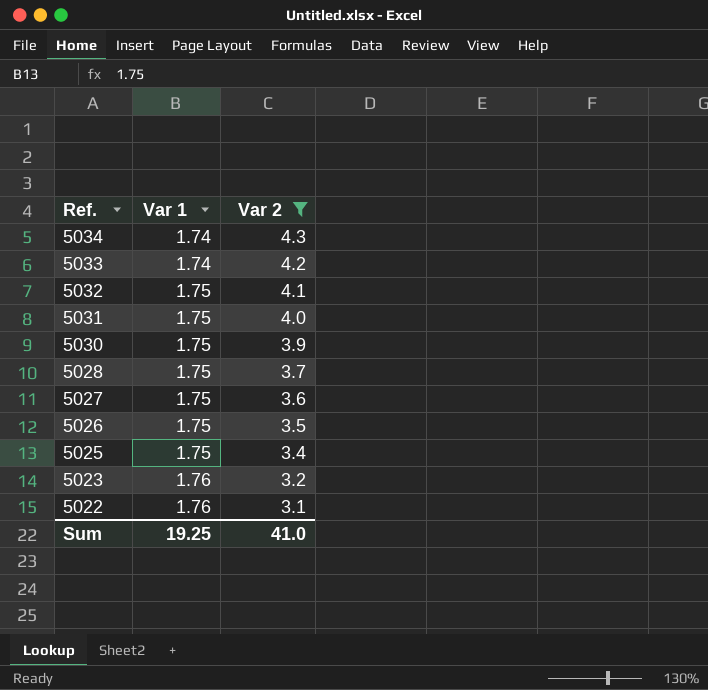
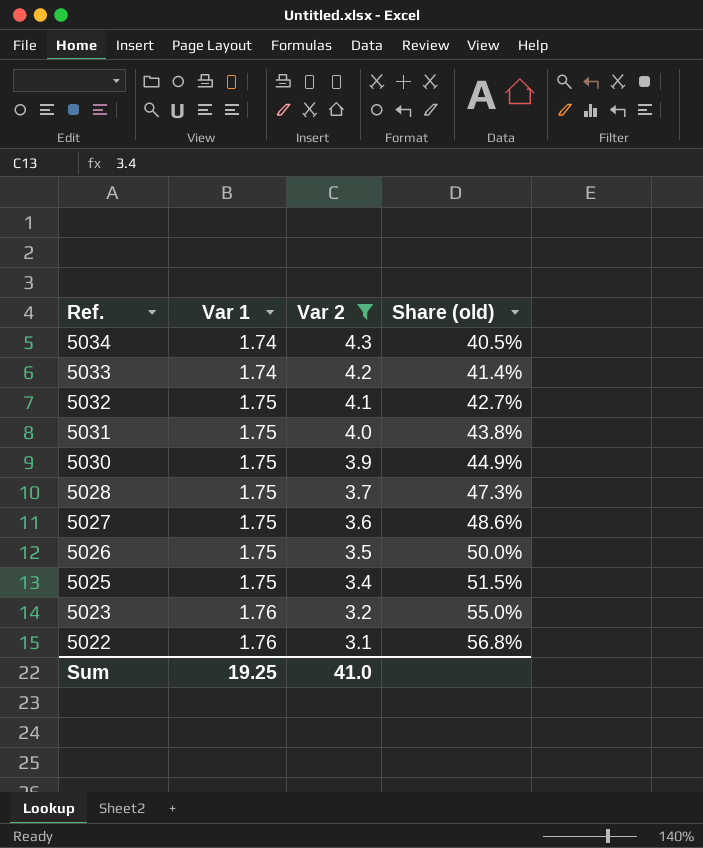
column Share (old) | formula: none -> [Var 1] / [Var 2]

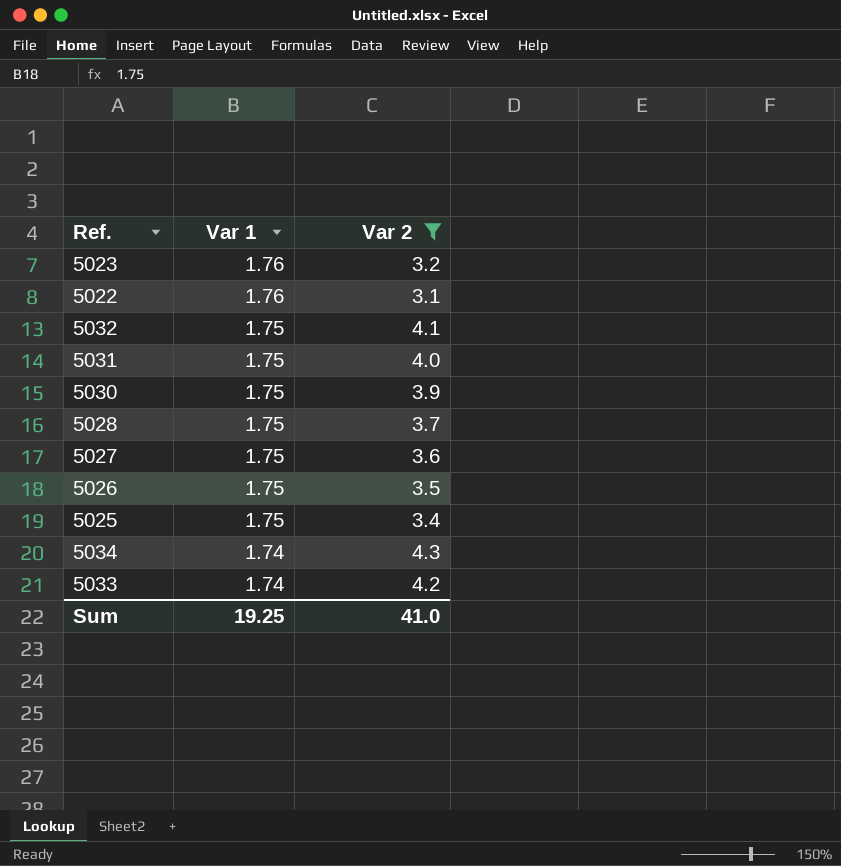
row order: Ref. descending -> Var 1 descending
column Share (old) | formula: [Var 1] / [Var 2] -> none

